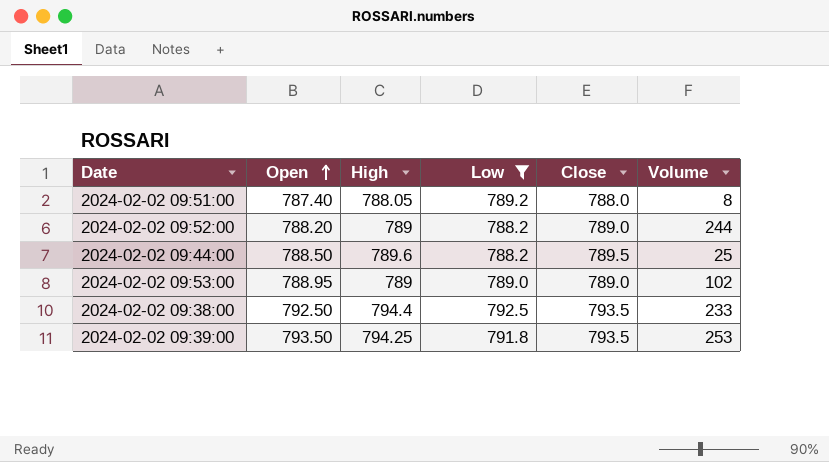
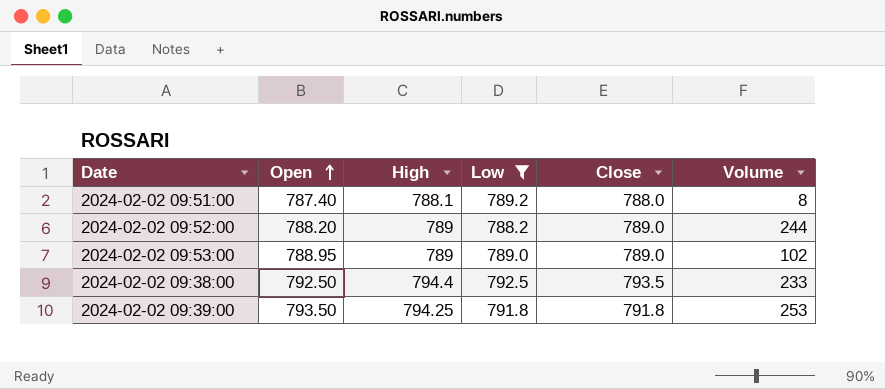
row 2024-02-02 09:44:00: 788.50 | 789.6 | 788.2 | 789.5 | 25 -> none
2024-02-02 09:51:00 | High: 788.05 -> 788.1
2024-02-02 09:39:00 | Close: 793.5 -> 791.8

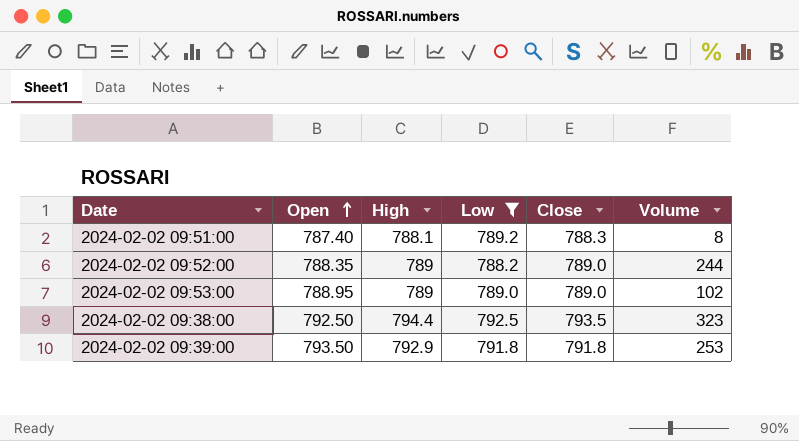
2024-02-02 09:51:00 | Close: 788.0 -> 788.3
2024-02-02 09:52:00 | Open: 788.20 -> 788.35
2024-02-02 09:38:00 | Volume: 233 -> 323
2024-02-02 09:39:00 | High: 794.25 -> 792.9

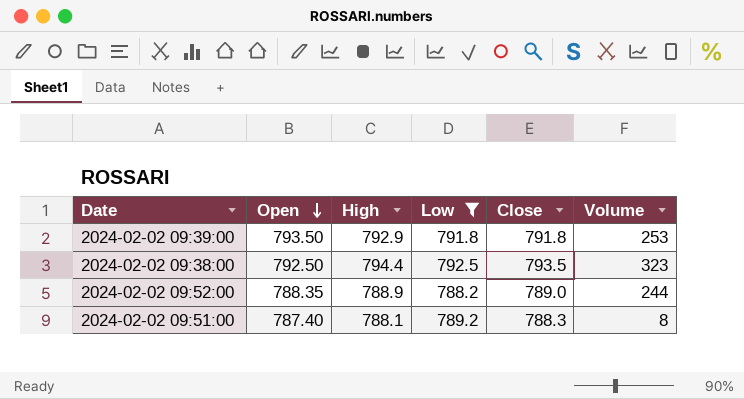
row order: Open ascending -> Open descending
row 2024-02-02 09:53:00: 788.95 | 789 | 789.0 | 789.0 | 102 -> none
2024-02-02 09:52:00 | High: 789 -> 788.9

